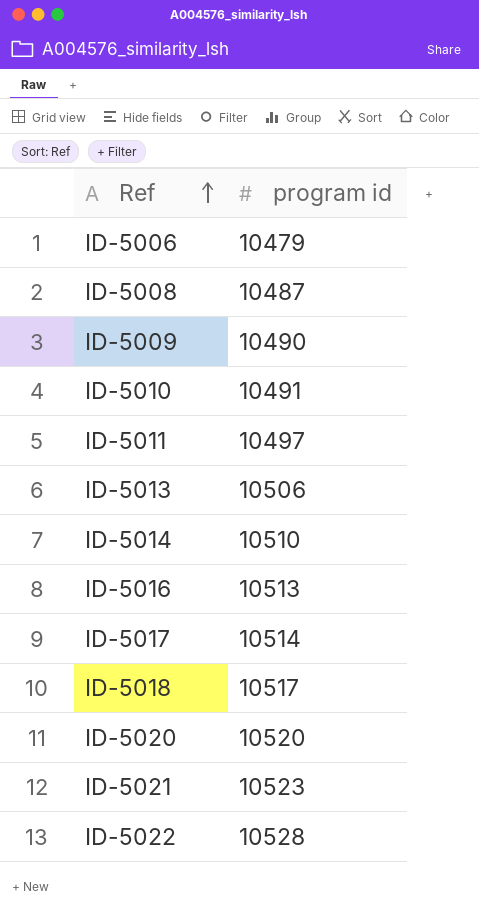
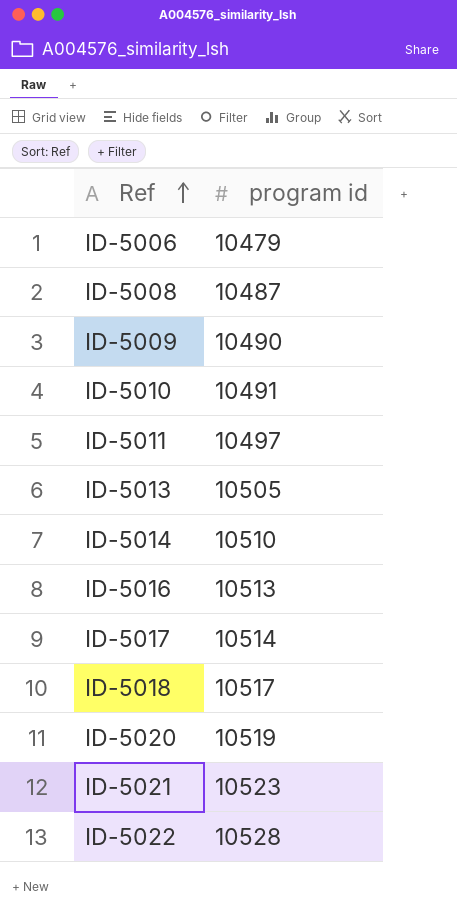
ID-5013 | program id: 10506 -> 10505
ID-5020 | program id: 10520 -> 10519

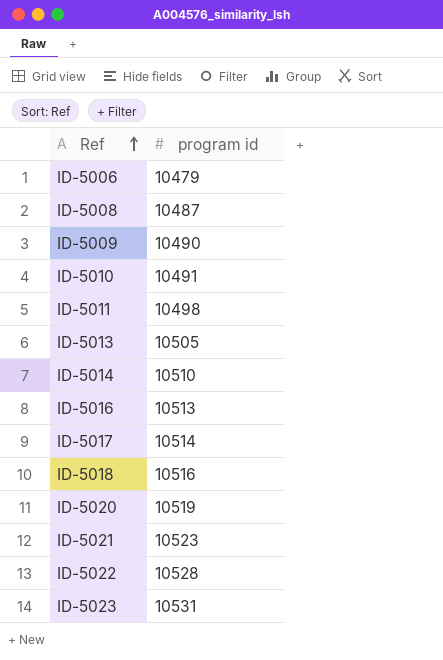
ID-5011 | program id: 10497 -> 10498
ID-5018 | program id: 10517 -> 10516
row ID-5023: none -> 10531

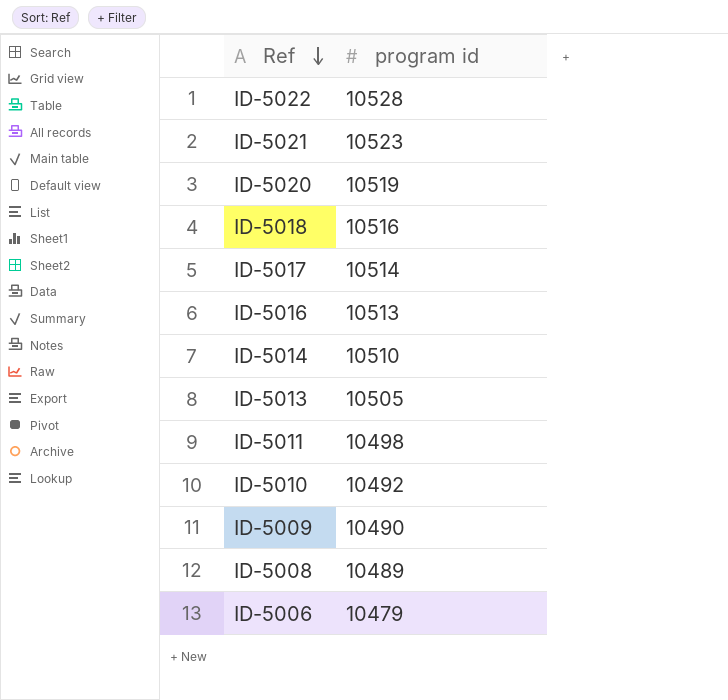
row order: Ref ascending -> Ref descending
row ID-5023: 10531 -> none
ID-5010 | program id: 10491 -> 10492
ID-5008 | program id: 10487 -> 10489

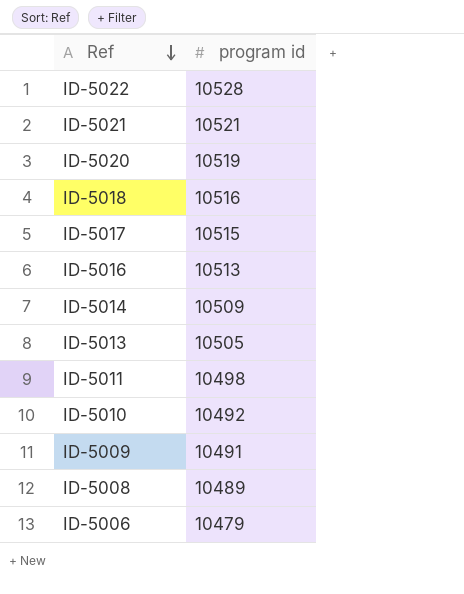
ID-5021 | program id: 10523 -> 10521
ID-5017 | program id: 10514 -> 10515
ID-5014 | program id: 10510 -> 10509
ID-5009 | program id: 10490 -> 10491

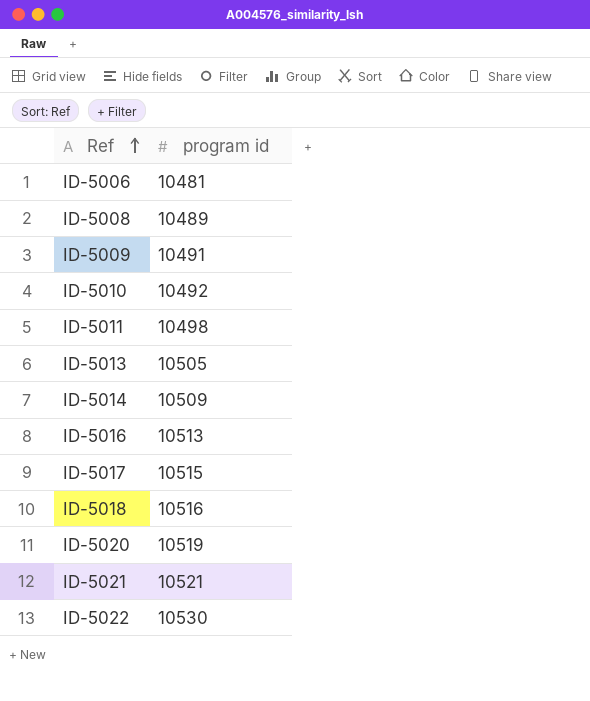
row order: Ref descending -> Ref ascending
ID-5006 | program id: 10479 -> 10481
ID-5022 | program id: 10528 -> 10530

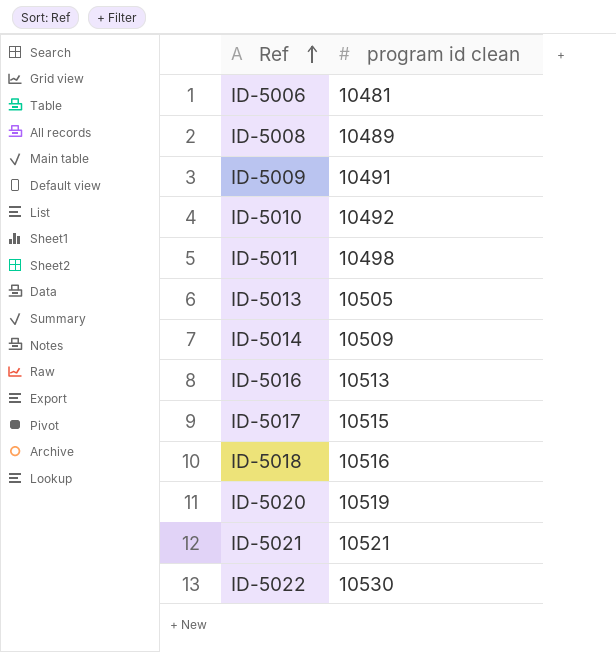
column name: program id -> program id clean

